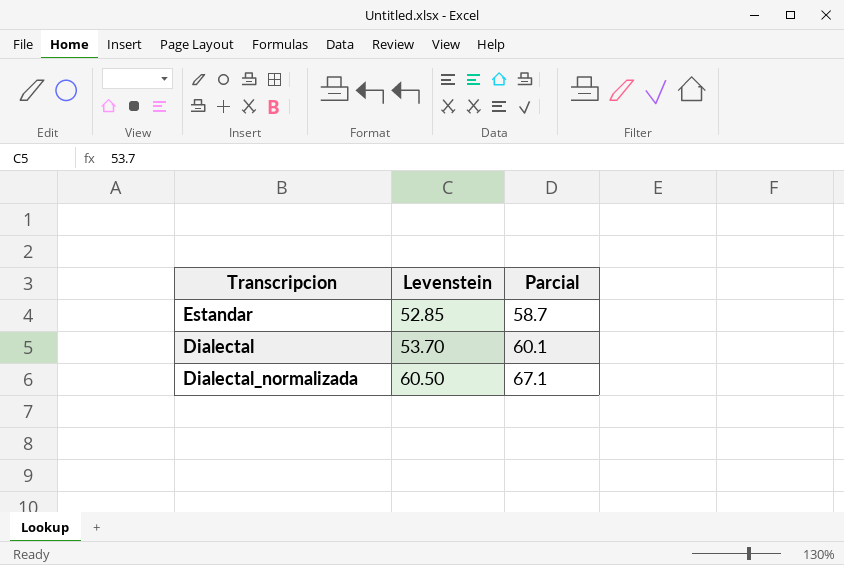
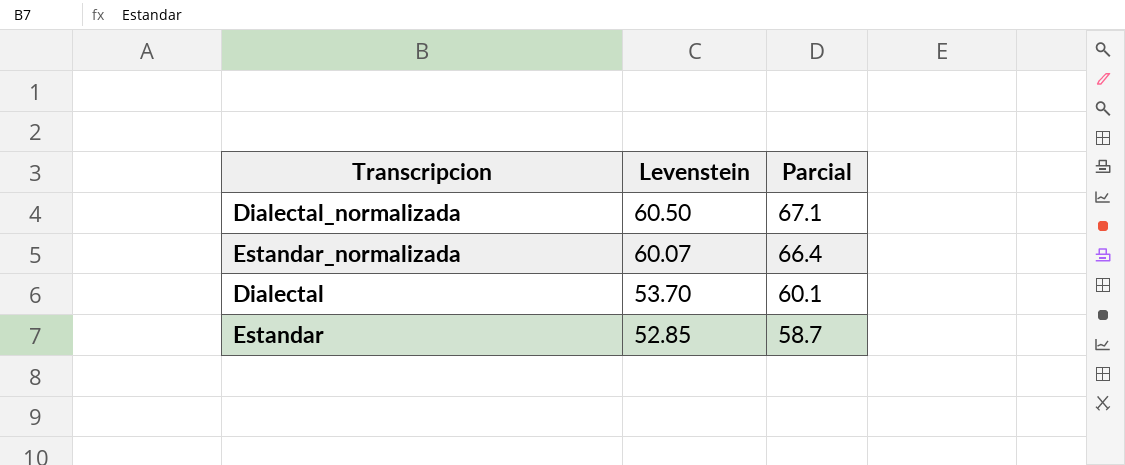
row order: Levenstein ascending -> Levenstein descending
row Estandar_normalizada: none -> 60.07 | 66.4

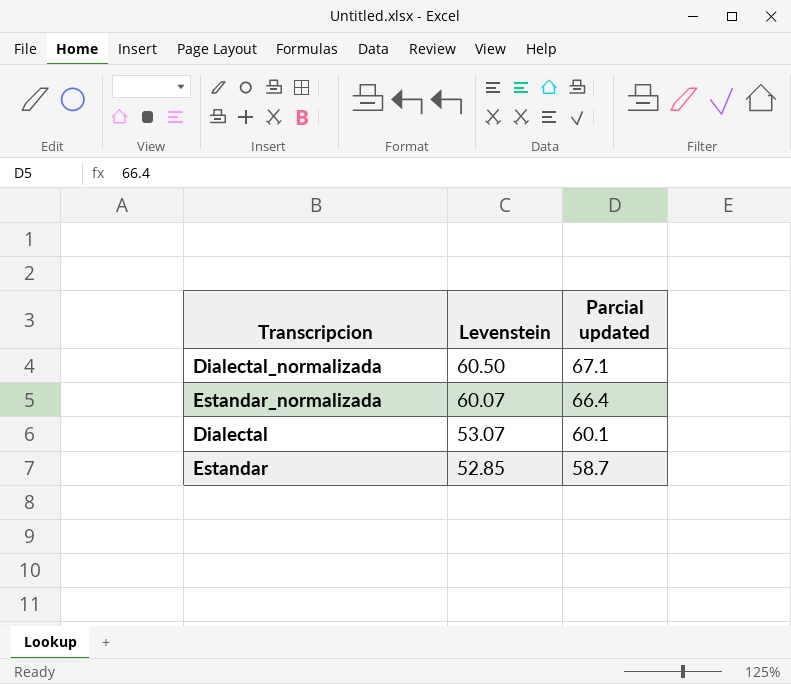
column name: Parcial -> Parcial updated
Dialectal | Levenstein: 53.70 -> 53.07

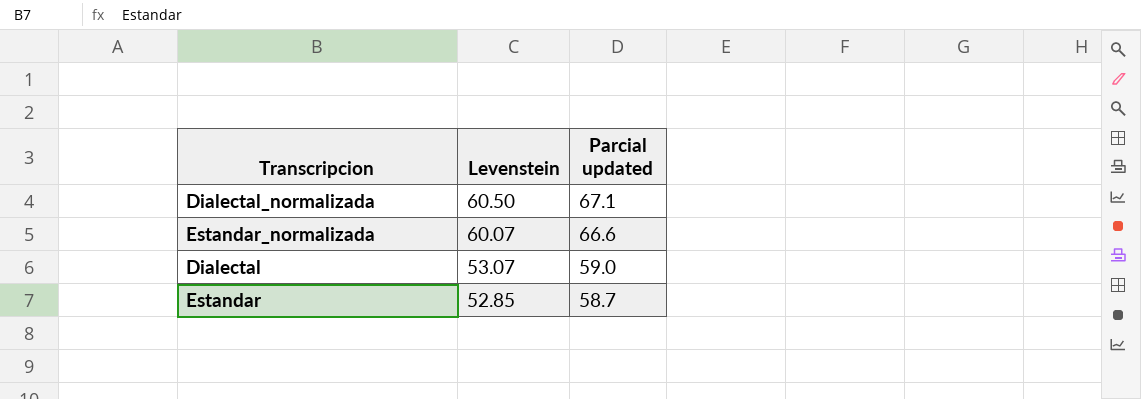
Estandar_normalizada | Parcial updated: 66.4 -> 66.6
Dialectal | Parcial updated: 60.1 -> 59.0

